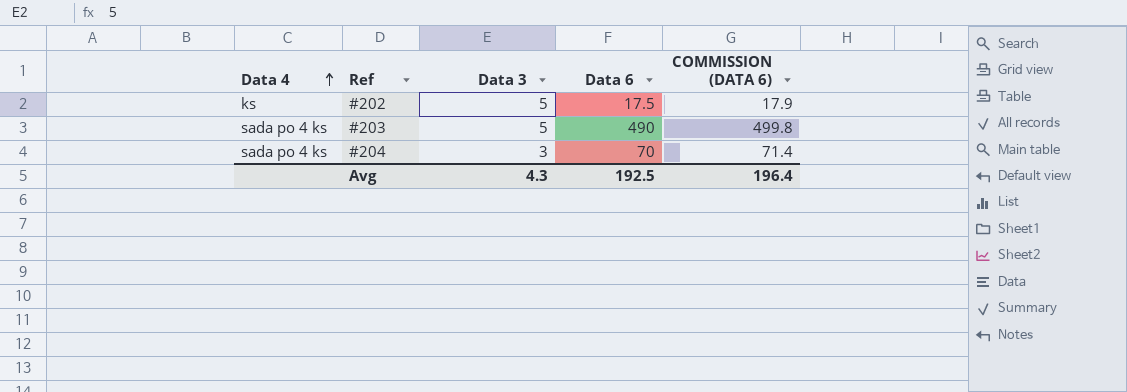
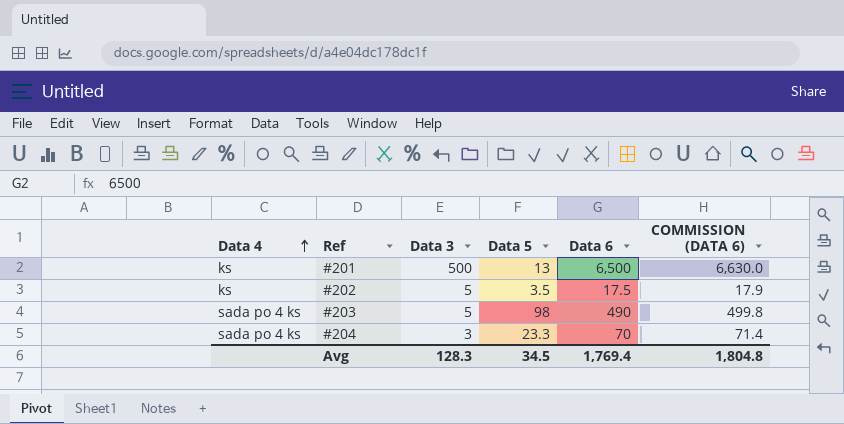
column Data 5 | formula: none -> [Data 6] / [Data 3]
row #201: none -> ks | 500 | 13 | 6,500 | 6,630.0
Avg | Data 3: 4.3 -> 128.3
Avg | Data 6: 192.5 -> 1,769.4
Avg | COMMISSION (DATA 6): 196.4 -> 1,804.8

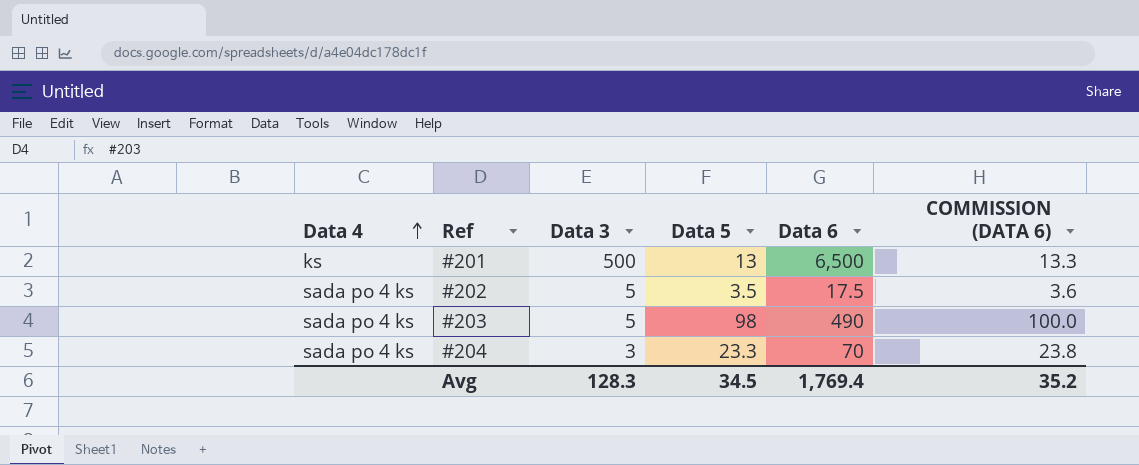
column COMMISSION (DATA 6) | formula: [Data 6] * 1.02 -> [Data 5] * 1.02
#202 | Data 4: ks -> sada po 4 ks
Avg | COMMISSION (DATA 6): 1,804.8 -> 35.2

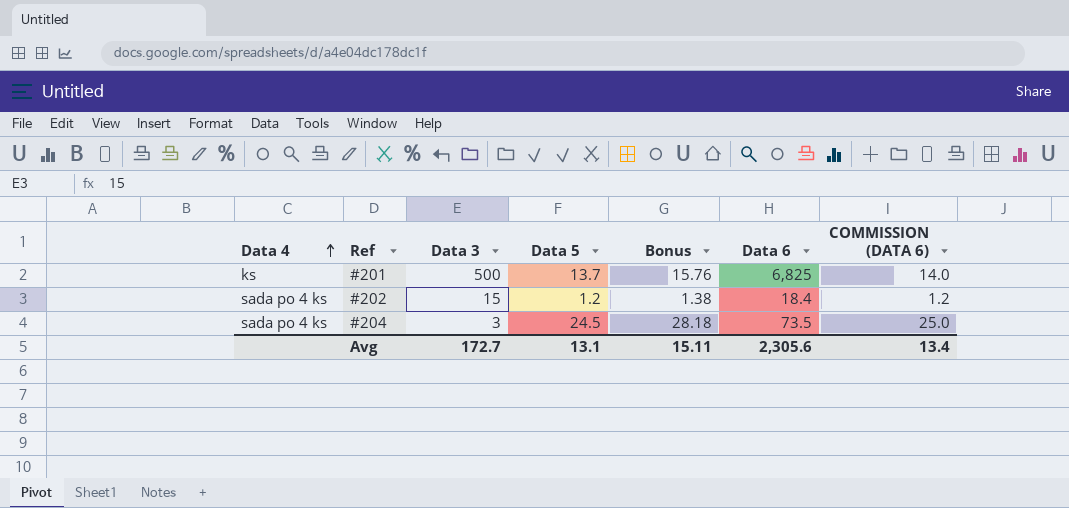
column Bonus | formula: none -> [Data 5] * 1.15
row #203: sada po 4 ks | 5 | 98 | 490 | 100.0 -> none
#201 | Data 5: 13 -> 13.7
#201 | Data 6: 6,500 -> 6,825
#201 | COMMISSION (DATA 6): 13.3 -> 14.0
#202 | Data 3: 5 -> 15
#202 | Data 5: 3.5 -> 1.2
#202 | Data 6: 17.5 -> 18.4
#202 | COMMISSION (DATA 6): 3.6 -> 1.2
#204 | Data 5: 23.3 -> 24.5
#204 | Data 6: 70 -> 73.5
#204 | COMMISSION (DATA 6): 23.8 -> 25.0
Avg | Data 3: 128.3 -> 172.7
Avg | Data 5: 34.5 -> 13.1
Avg | Data 6: 1,769.4 -> 2,305.6
Avg | COMMISSION (DATA 6): 35.2 -> 13.4

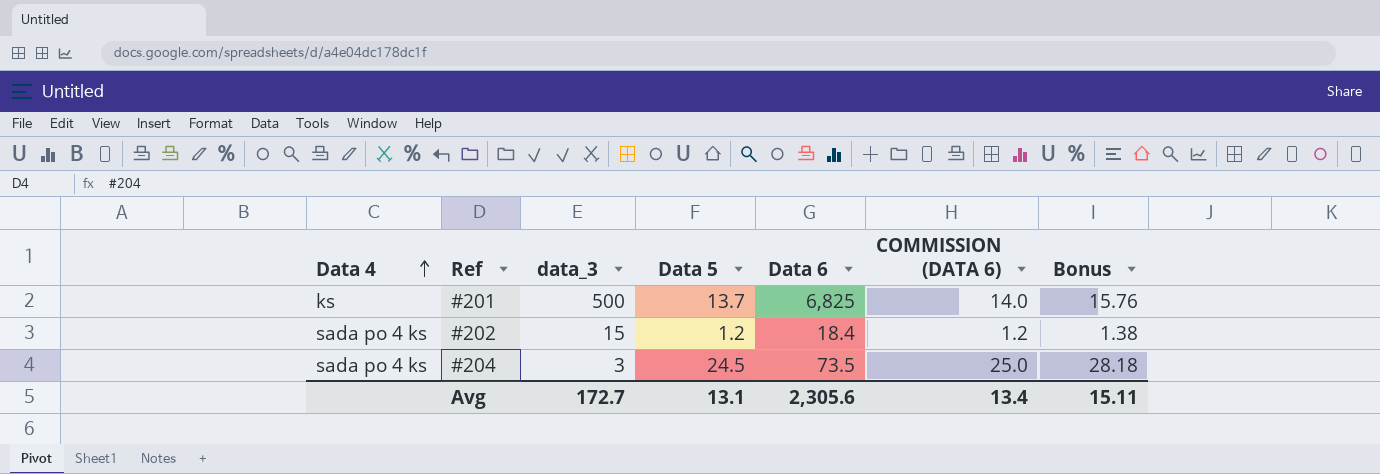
column name: Data 3 -> data_3
column Bonus | position: 5 -> 7

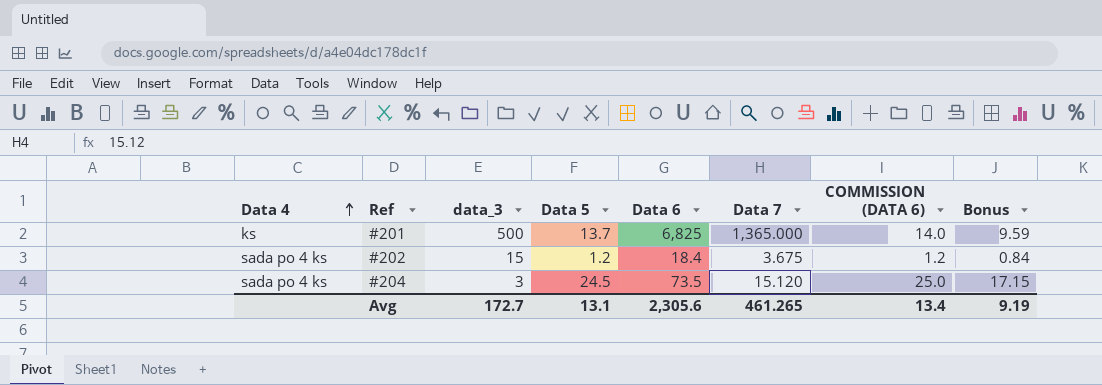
column Data 7 | position: none -> 6
column Bonus | formula: [Data 5] * 1.15 -> [Data 5] * 0.7
Avg | Bonus: 15.11 -> 9.19

